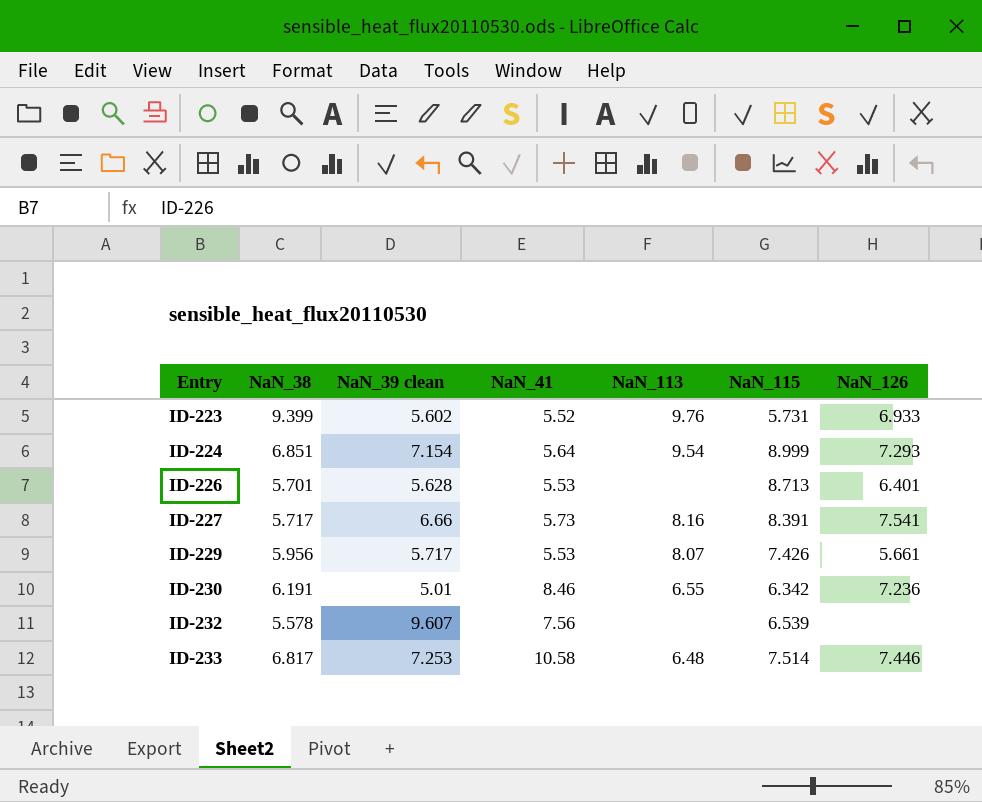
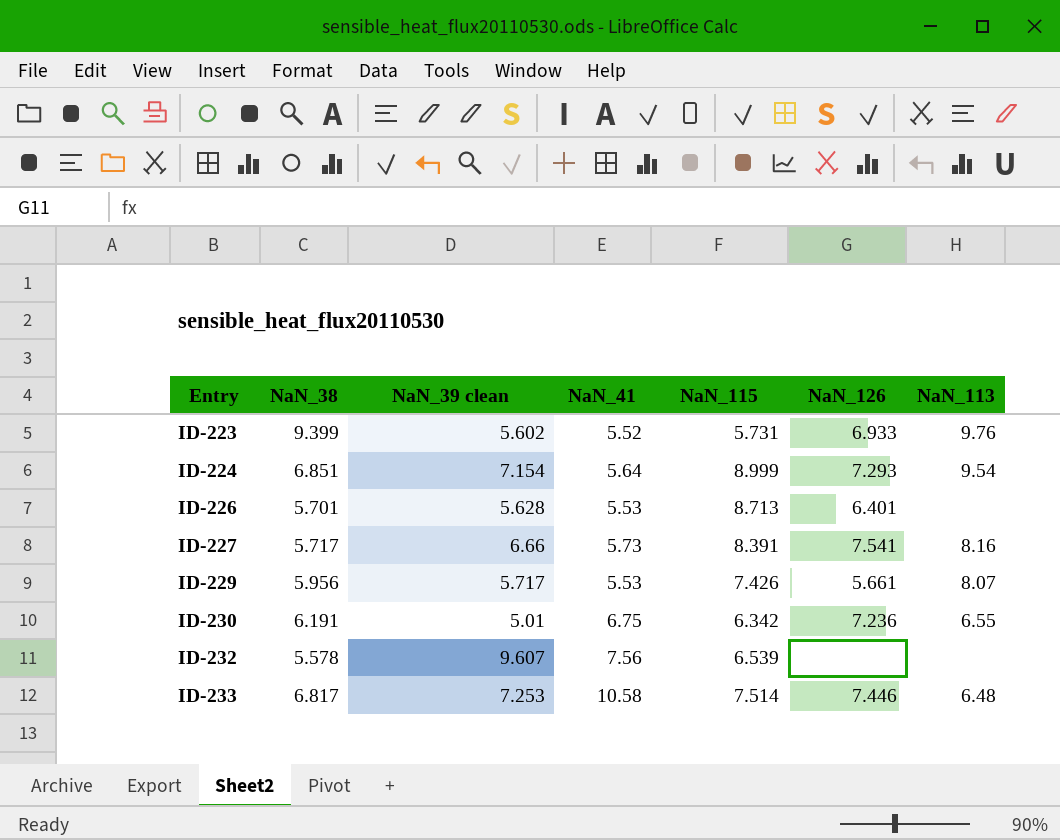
column NaN_113 | position: 5 -> 7
ID-230 | NaN_41: 8.46 -> 6.75

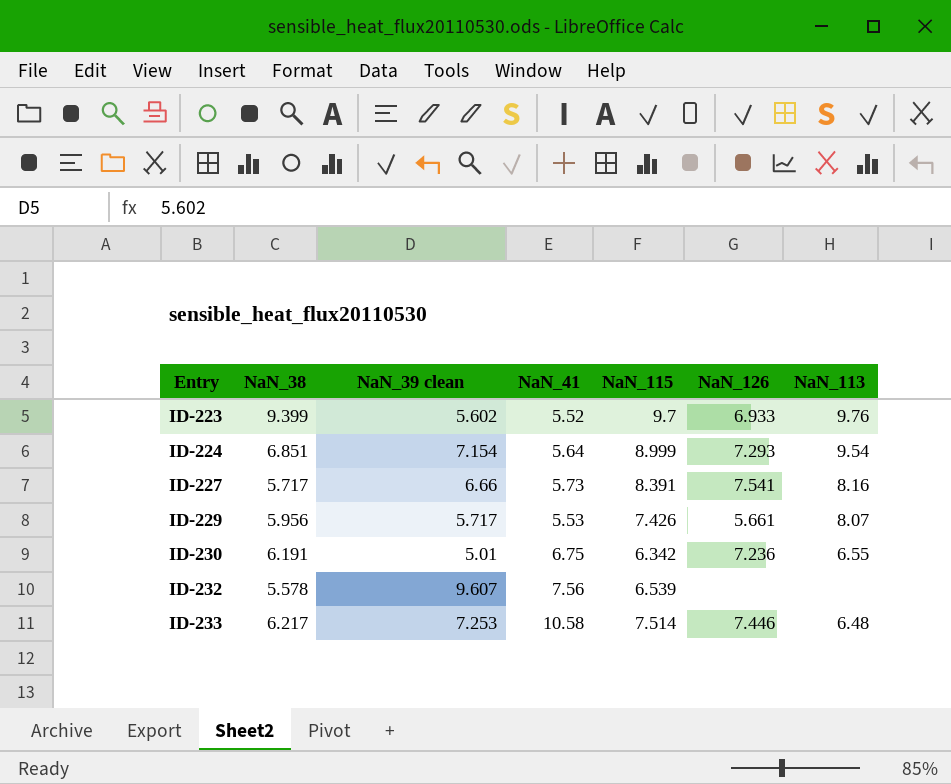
row ID-226: 5.701 | 5.628 | 5.53 | 8.713 | 6.401 | none -> none
ID-223 | NaN_115: 5.731 -> 9.7
ID-233 | NaN_38: 6.817 -> 6.217

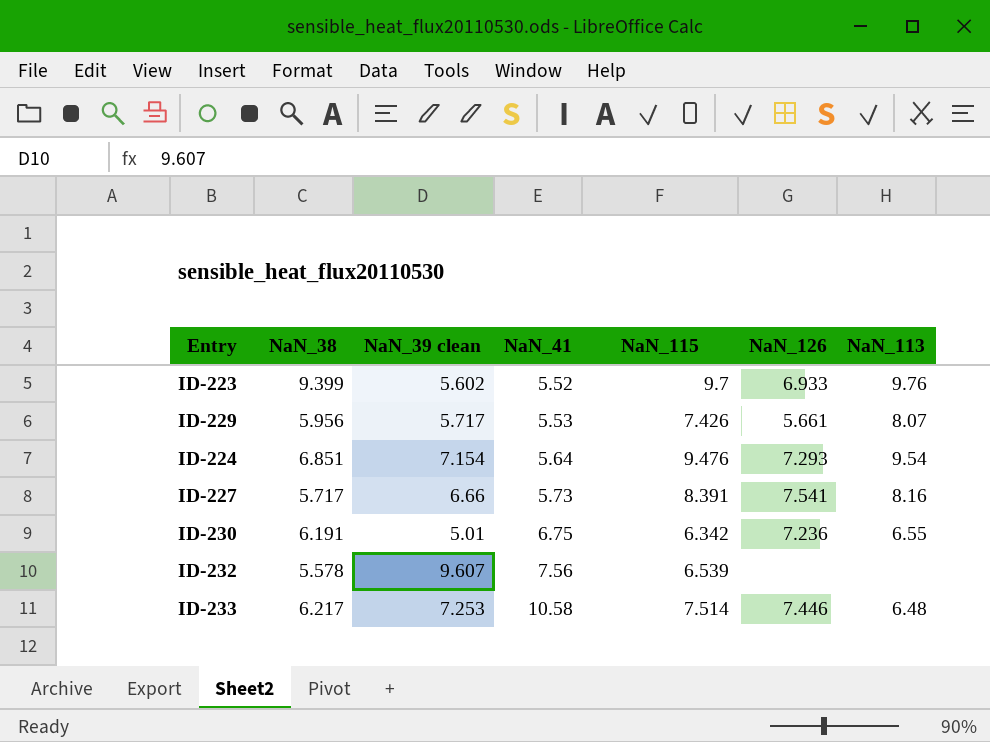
row order: Entry ascending -> NaN_41 ascending
ID-224 | NaN_115: 8.999 -> 9.476

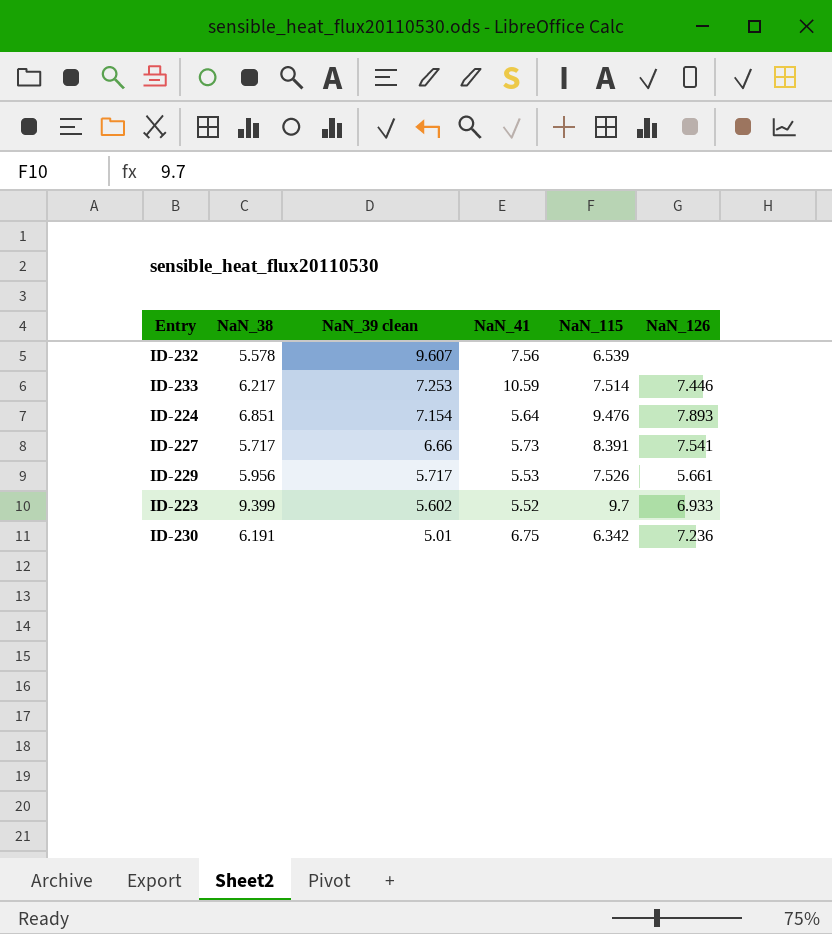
row order: NaN_41 ascending -> NaN_39 clean descending
column NaN_113 | position: 7 -> none
ID-233 | NaN_41: 10.58 -> 10.59
ID-224 | NaN_126: 7.293 -> 7.893
ID-229 | NaN_115: 7.426 -> 7.526

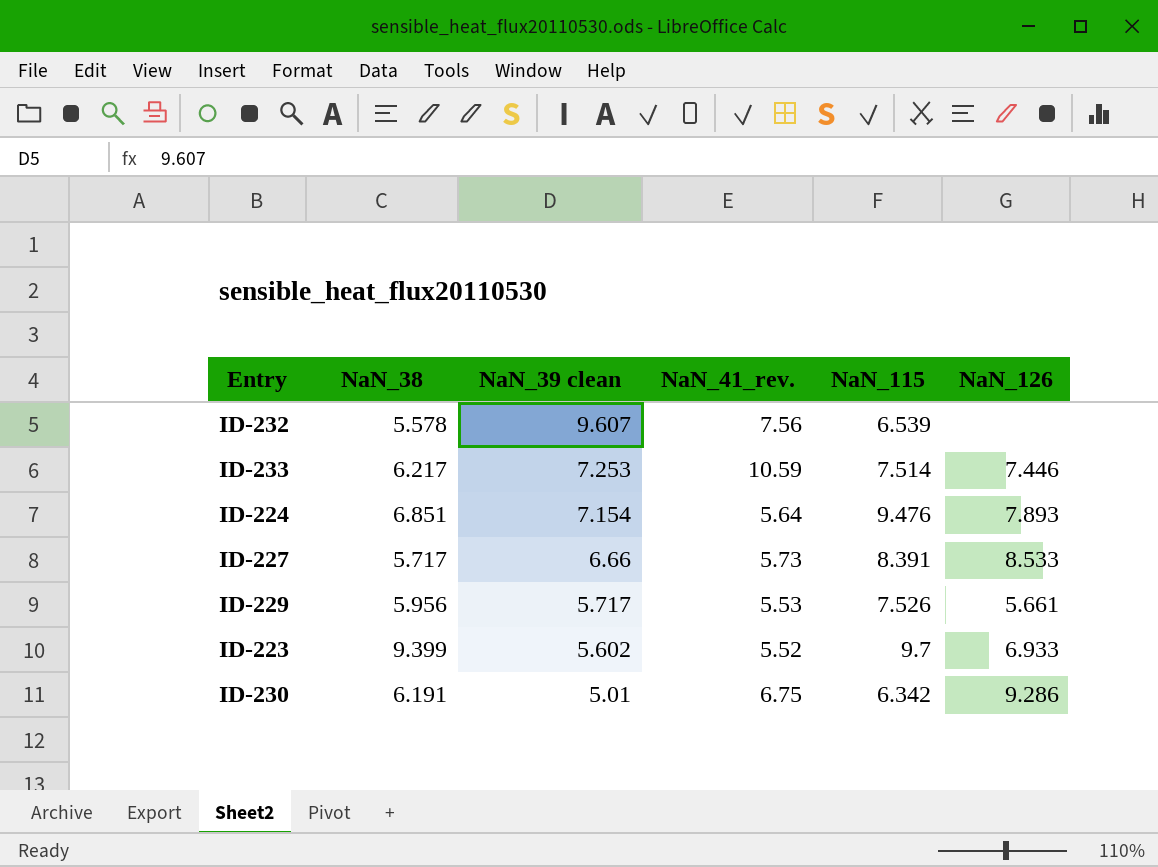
column name: NaN_41 -> NaN_41_rev.
ID-227 | NaN_126: 7.541 -> 8.533
ID-230 | NaN_126: 7.236 -> 9.286

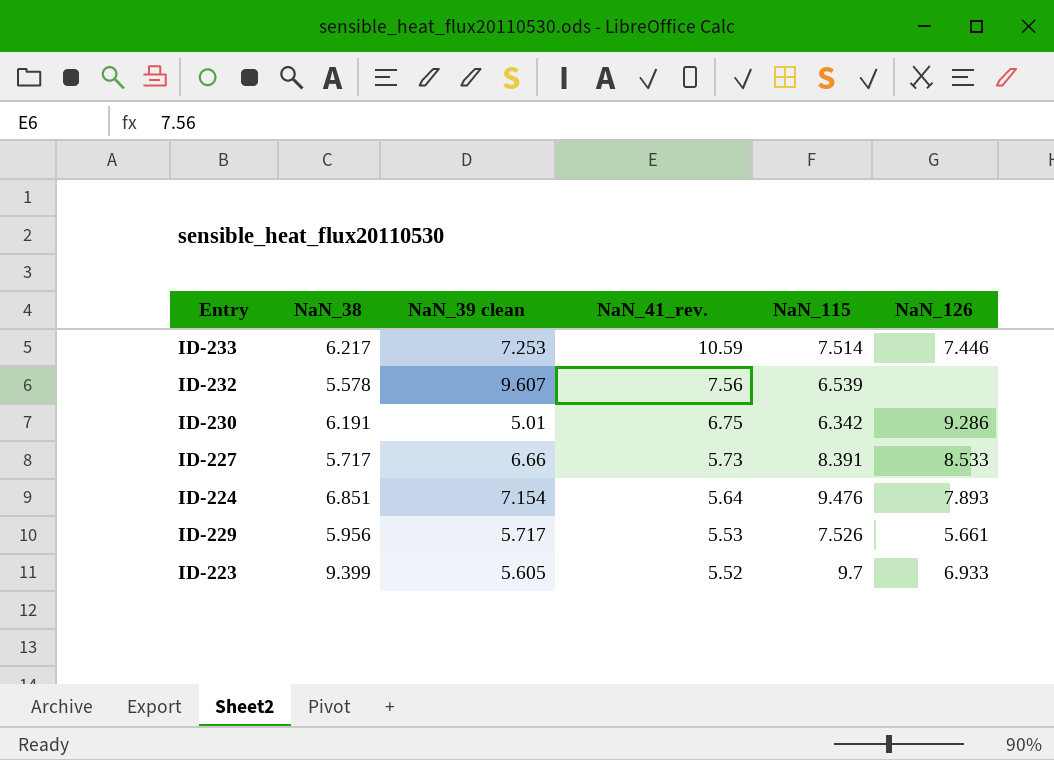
row order: NaN_39 clean descending -> NaN_41_rev. descending
ID-223 | NaN_39 clean: 5.602 -> 5.605

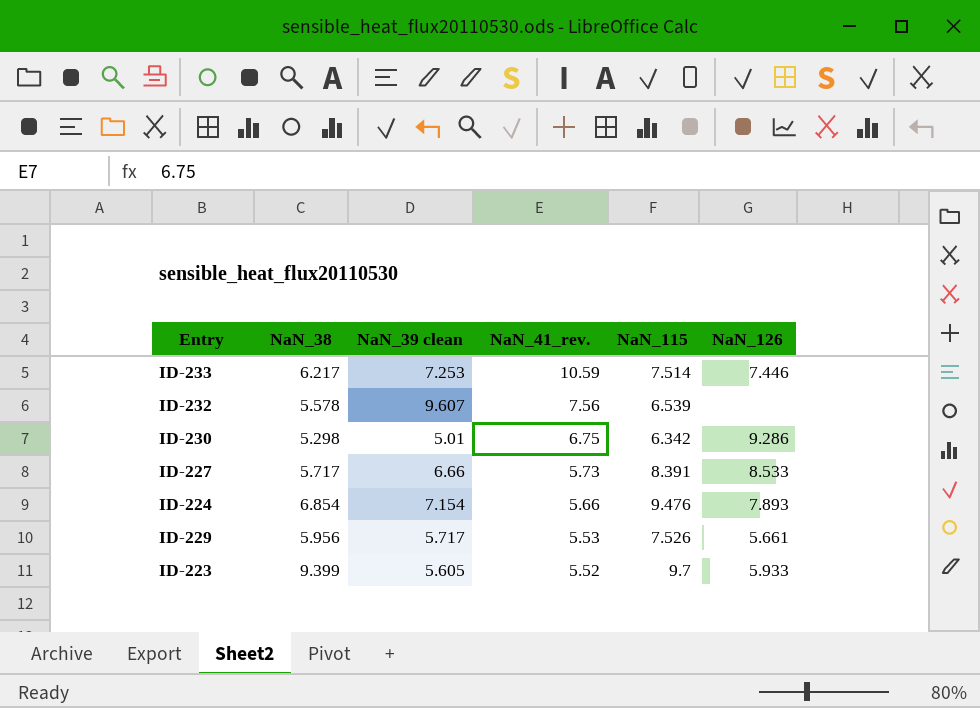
ID-230 | NaN_38: 6.191 -> 5.298
ID-224 | NaN_38: 6.851 -> 6.854
ID-224 | NaN_41_rev.: 5.64 -> 5.66
ID-223 | NaN_126: 6.933 -> 5.933

